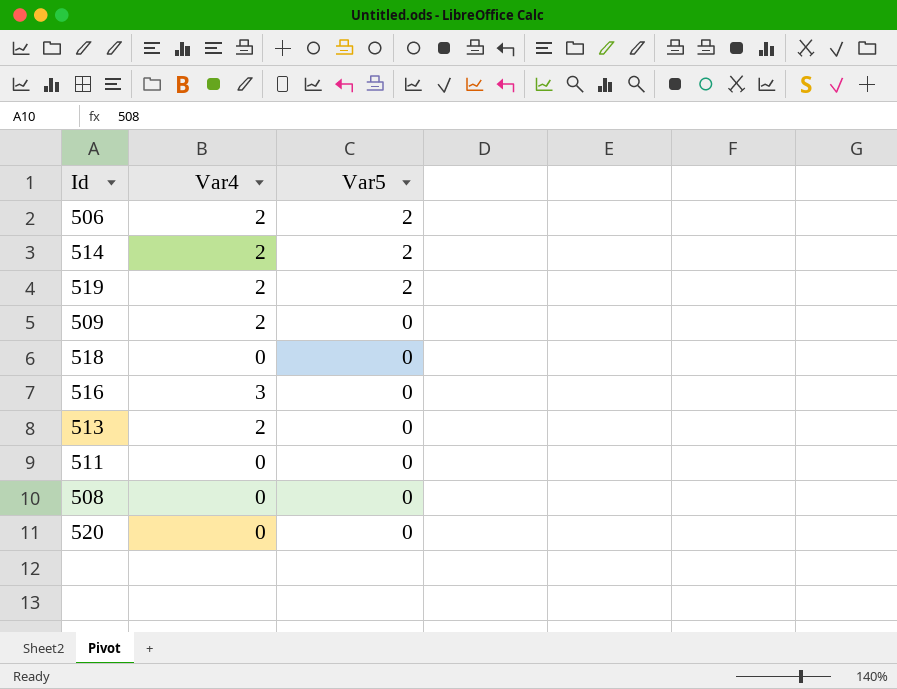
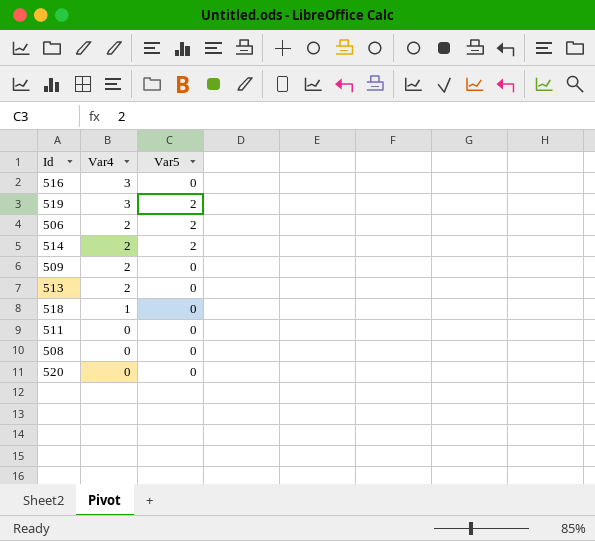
row order: Var5 descending -> Var4 descending
519 | Var4: 2 -> 3
518 | Var4: 0 -> 1

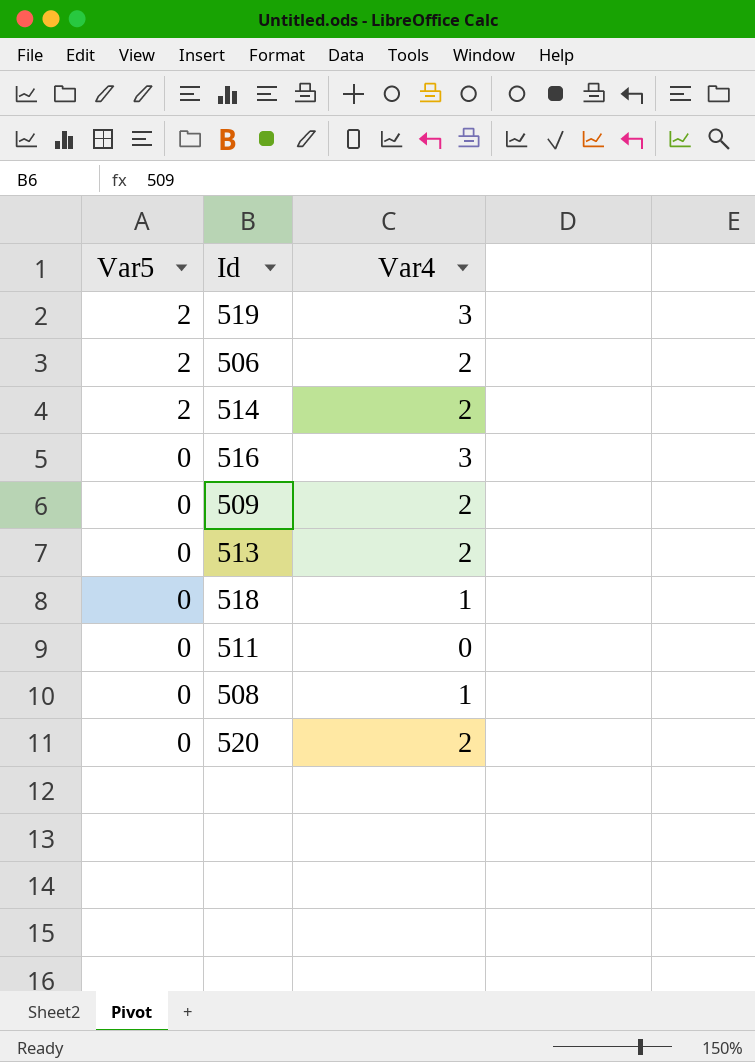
row order: Var4 descending -> Var5 descending
column Var5 | position: 3 -> 1
508 | Var4: 0 -> 1
520 | Var4: 0 -> 2

